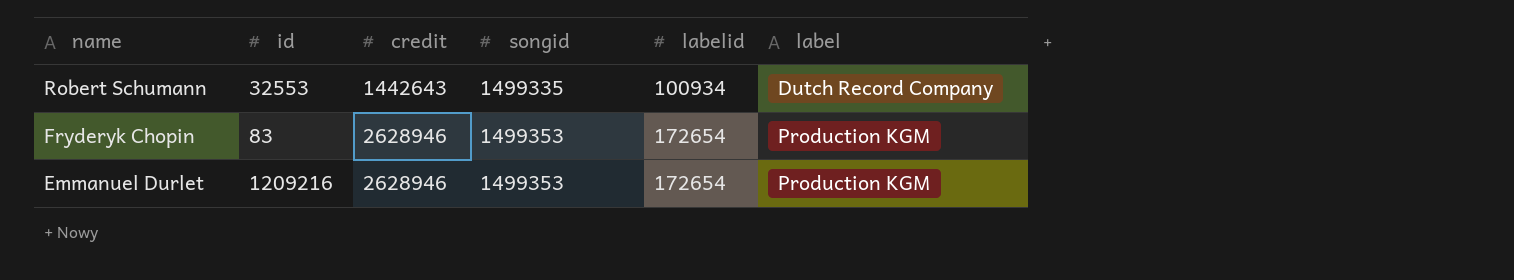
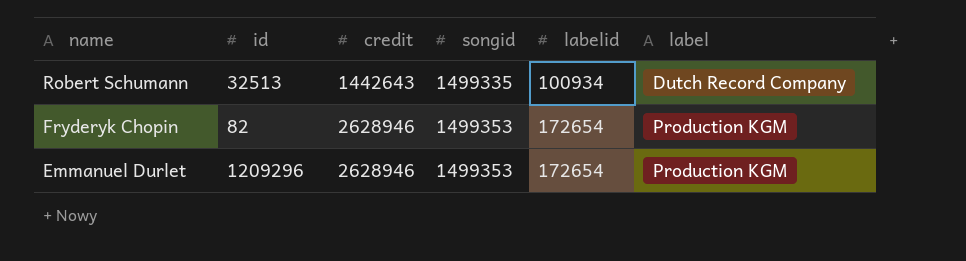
Robert Schumann | id: 32553 -> 32513
Fryderyk Chopin | id: 83 -> 82
Emmanuel Durlet | id: 1209216 -> 1209296

